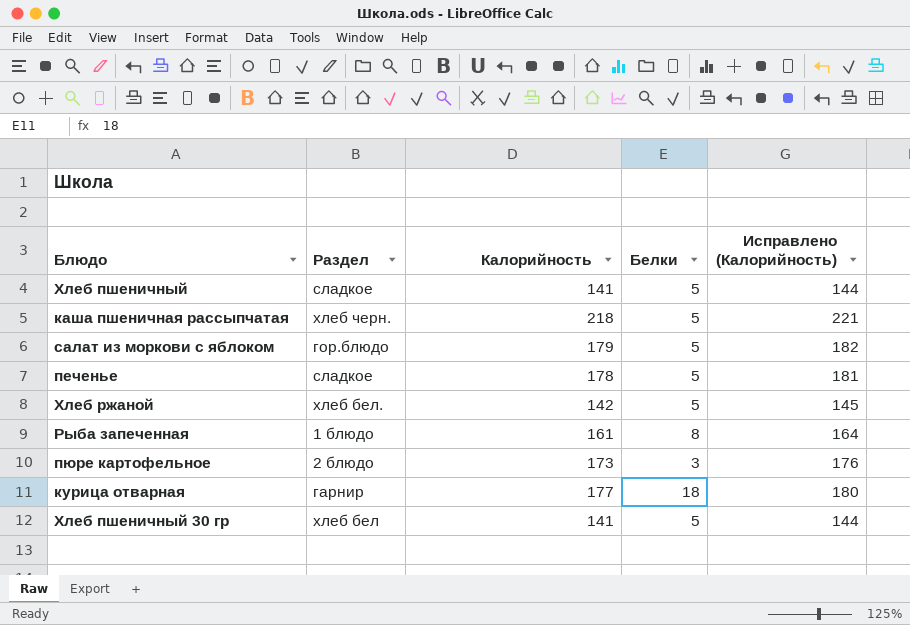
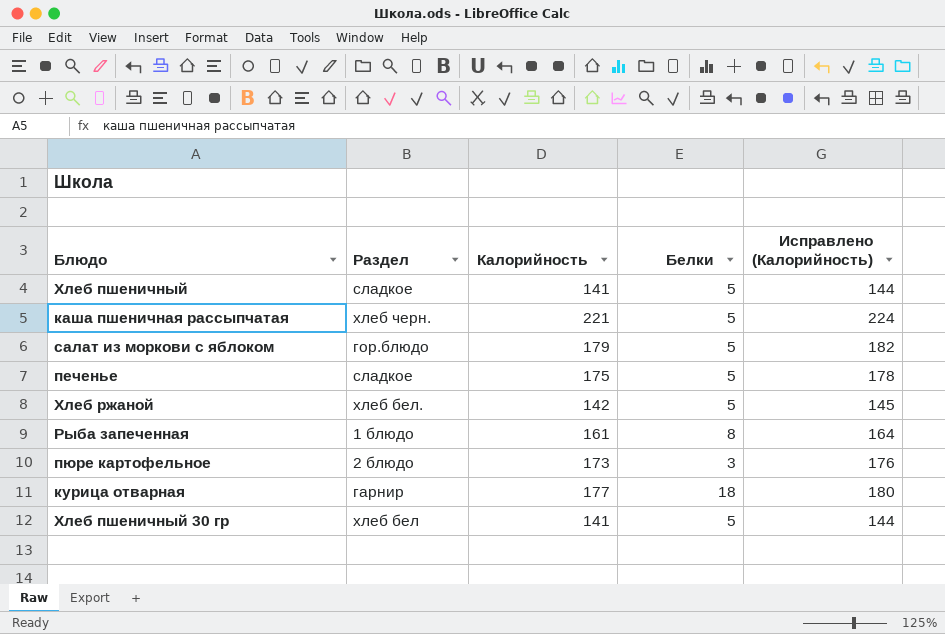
каша пшеничная рассыпчатая | Калорийность: 218 -> 221
каша пшеничная рассыпчатая | Исправлено (Калорийность): 221 -> 224
печенье | Калорийность: 178 -> 175
печенье | Исправлено (Калорийность): 181 -> 178

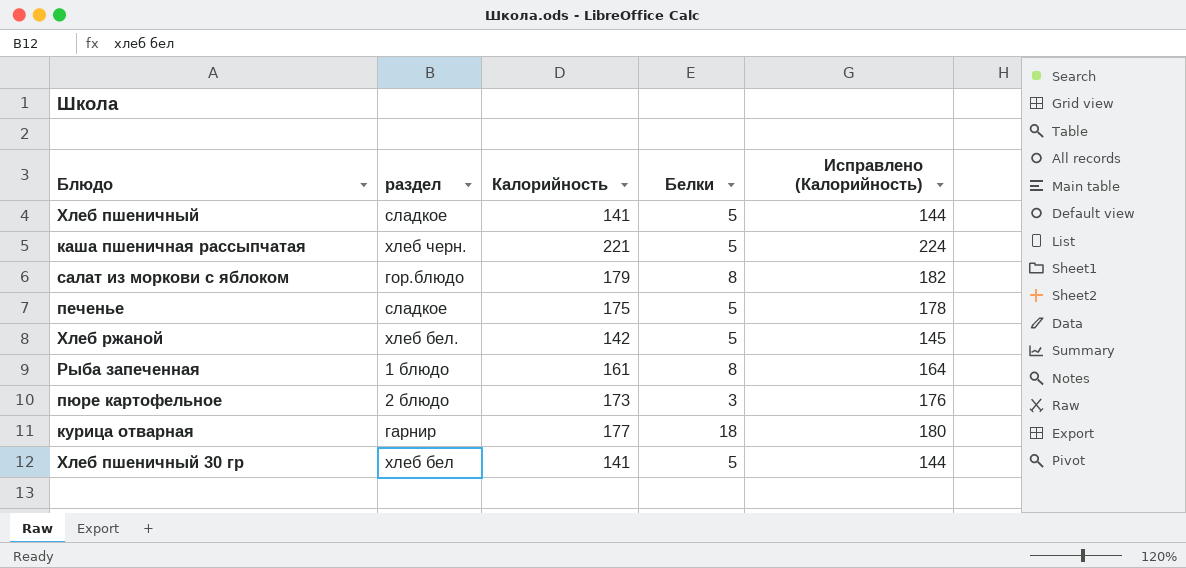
column name: Раздел -> раздел
салат из моркови с яблоком | Белки: 5 -> 8

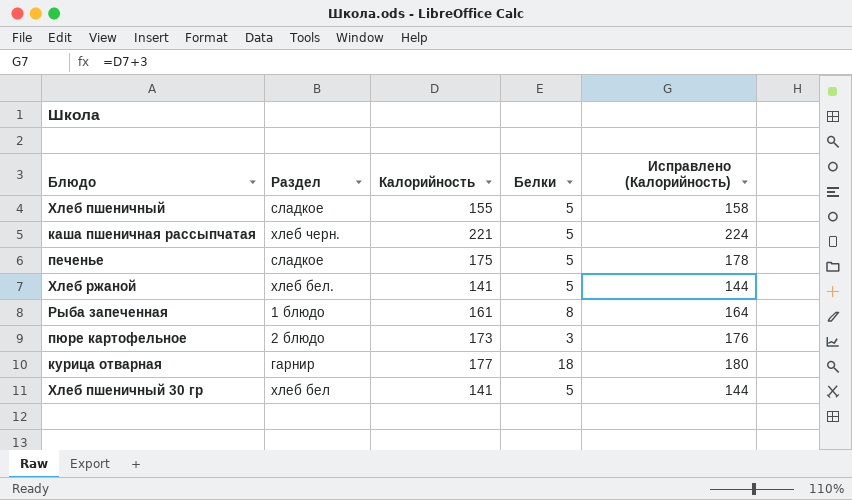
column name: раздел -> Раздел
row салат из моркови с яблоком: гор.блюдо | 179 | 8 | 182 -> none
Хлеб пшеничный | Калорийность: 141 -> 155
Хлеб пшеничный | Исправлено (Калорийность): 144 -> 158
Хлеб ржаной | Калорийность: 142 -> 141
Хлеб ржаной | Исправлено (Калорийность): 145 -> 144

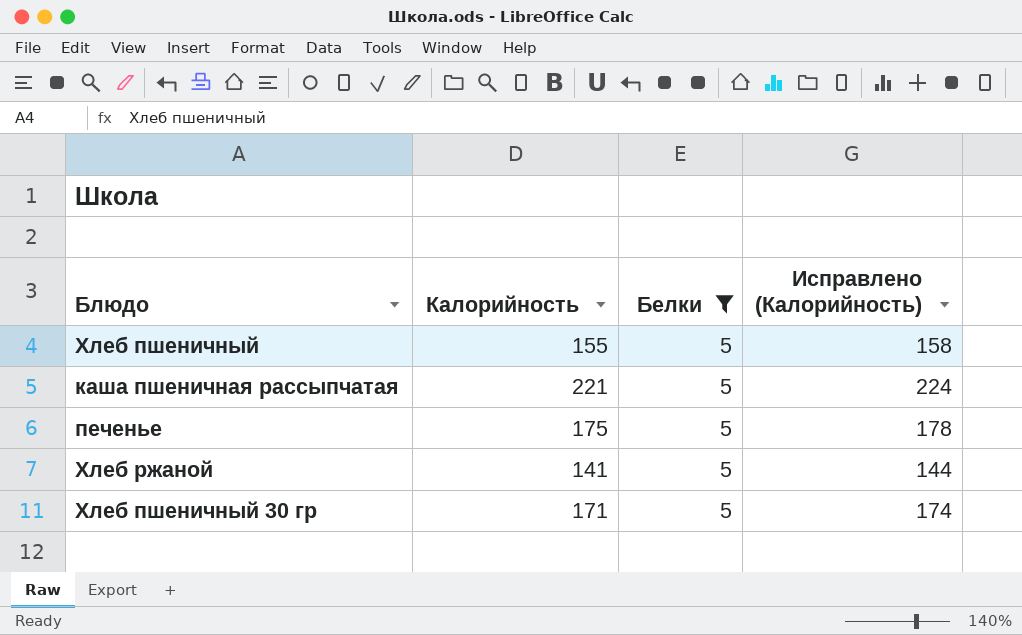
filter: none -> Белки = 5
column Раздел | position: 2 -> none
Хлеб пшеничный 30 гр | Калорийность: 141 -> 171
Хлеб пшеничный 30 гр | Исправлено (Калорийность): 144 -> 174

